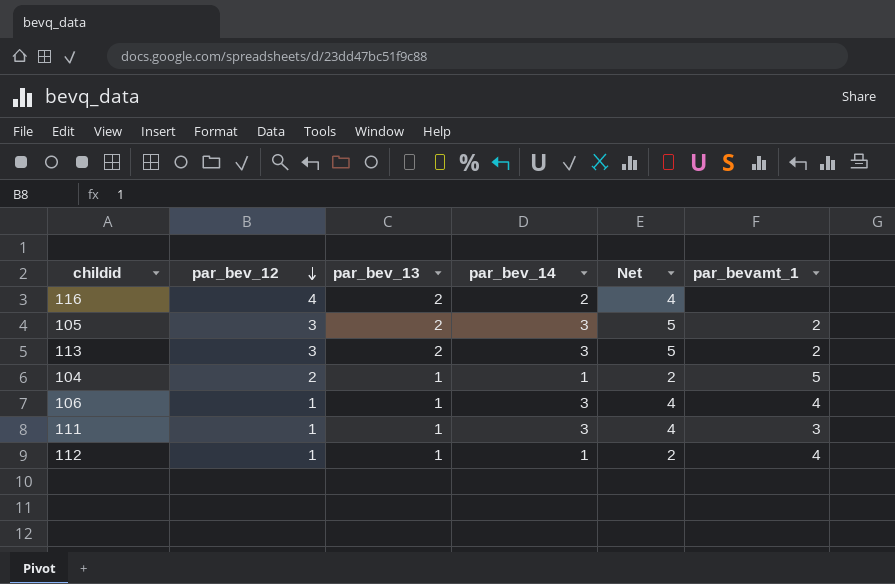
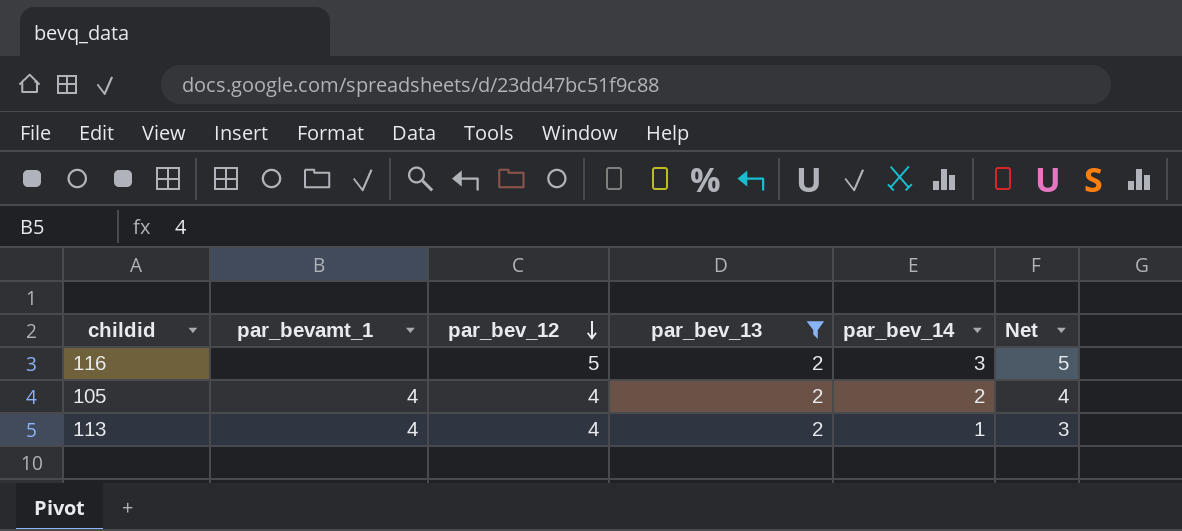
filter: none -> par_bev_13 = 2
column par_bevamt_1 | position: 6 -> 2
116 | par_bev_12: 4 -> 5
116 | par_bev_14: 2 -> 3
116 | Net: 4 -> 5
105 | par_bevamt_1: 2 -> 4
105 | par_bev_12: 3 -> 4
105 | par_bev_14: 3 -> 2
105 | Net: 5 -> 4
113 | par_bevamt_1: 2 -> 4
113 | par_bev_12: 3 -> 4
113 | par_bev_14: 3 -> 1
113 | Net: 5 -> 3

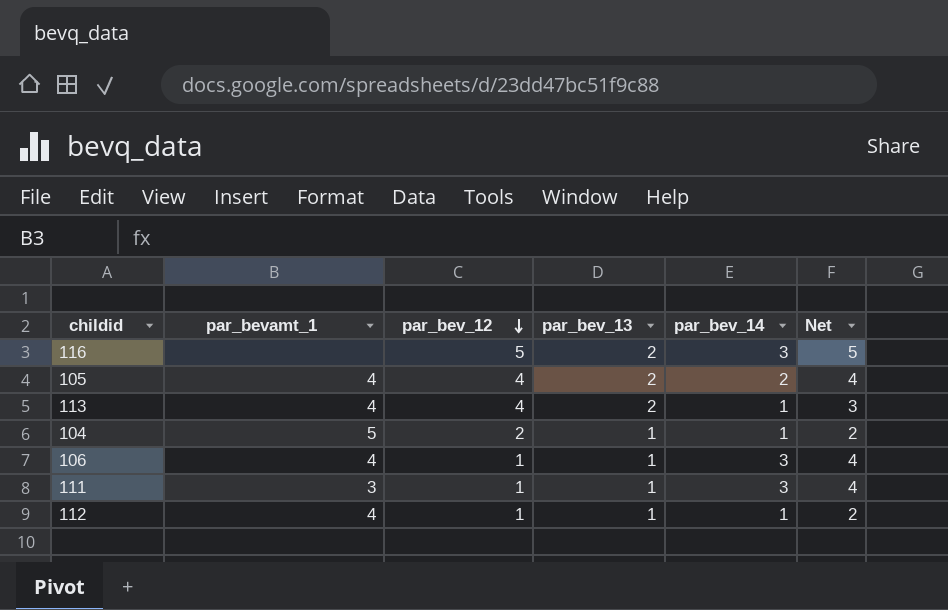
filter: par_bev_13 = 2 -> none

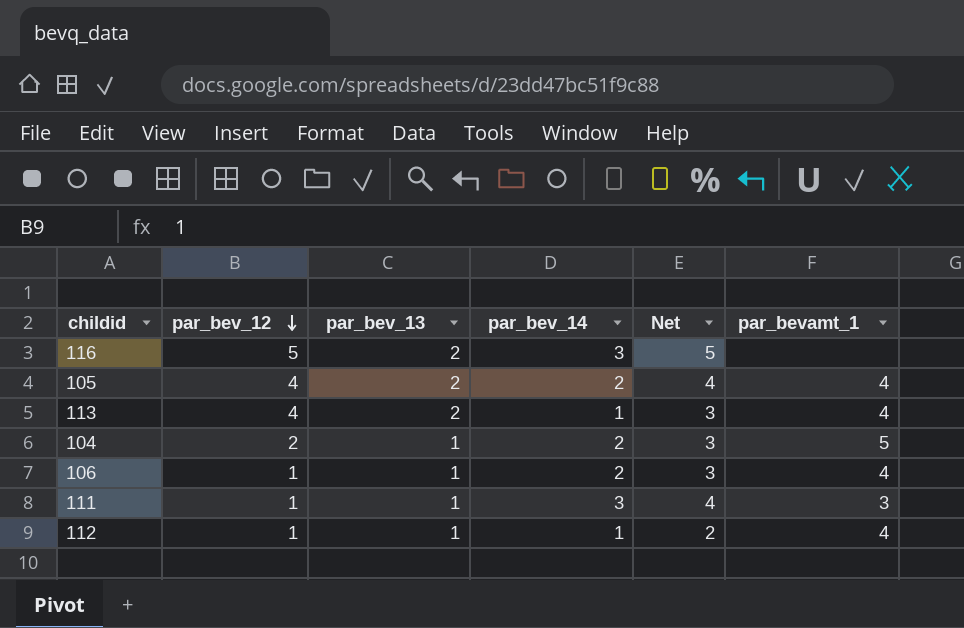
column par_bevamt_1 | position: 2 -> 6
104 | par_bev_14: 1 -> 2
104 | Net: 2 -> 3
106 | par_bev_14: 3 -> 2
106 | Net: 4 -> 3

